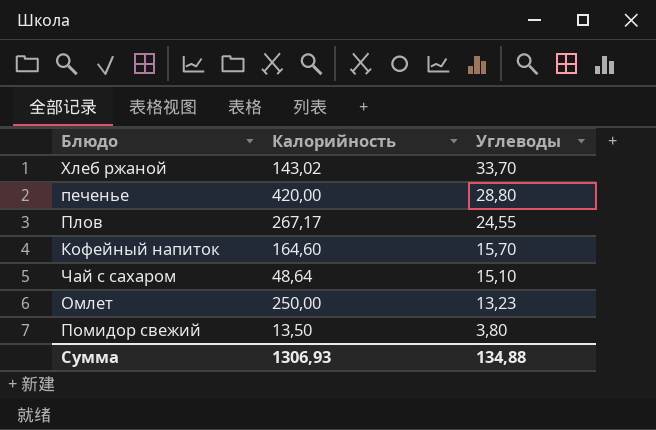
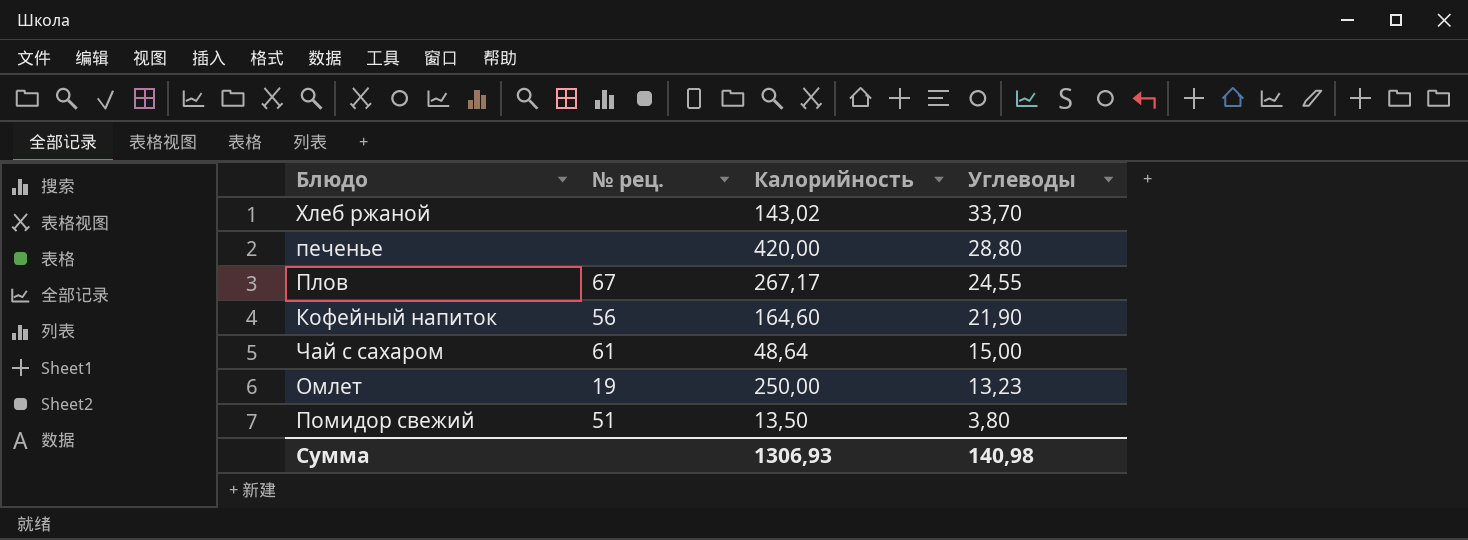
column № рец. | position: none -> 2
Кофейный напиток | Углеводы: 15,70 -> 21,90
Чай с сахаром | Углеводы: 15,10 -> 15,00
Сумма | Углеводы: 134,88 -> 140,98

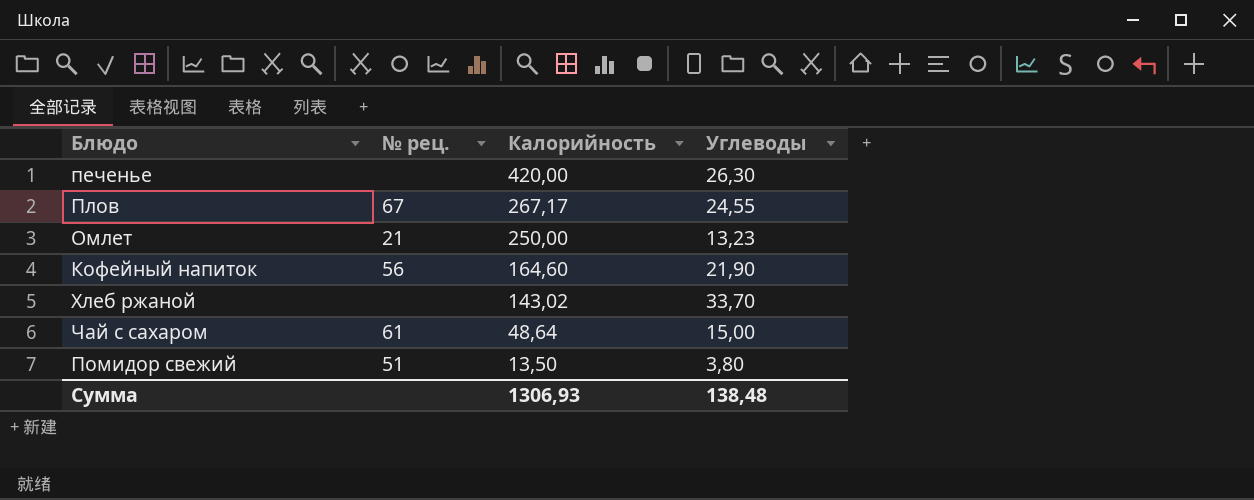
row order: Углеводы descending -> Калорийность descending
печенье | Углеводы: 28,80 -> 26,30
Омлет | № рец.: 19 -> 21
Сумма | Углеводы: 140,98 -> 138,48

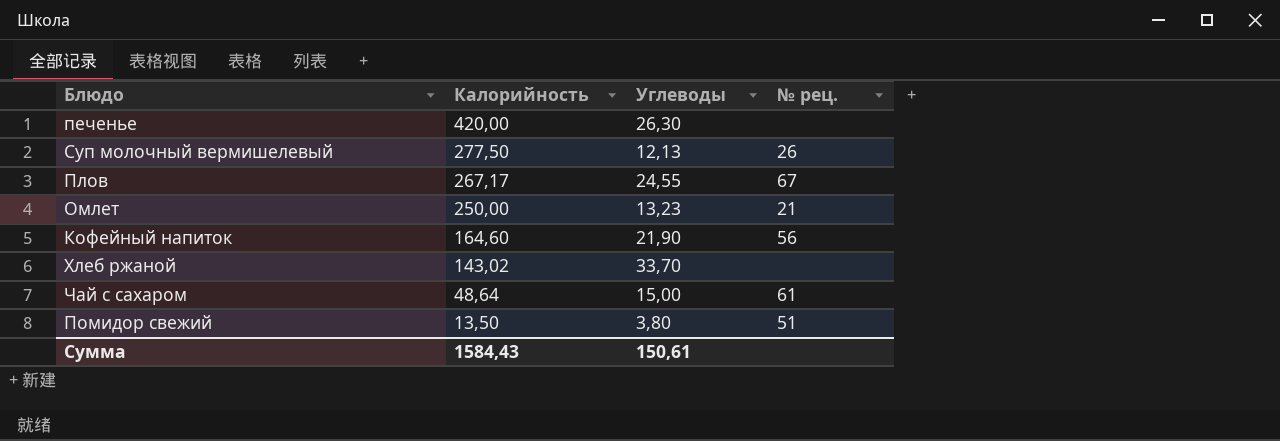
column № рец. | position: 2 -> 4
row Суп молочный вермишелевый: none -> 277,50 | 12,13 | 26
Сумма | Калорийность: 1306,93 -> 1584,43
Сумма | Углеводы: 138,48 -> 150,61

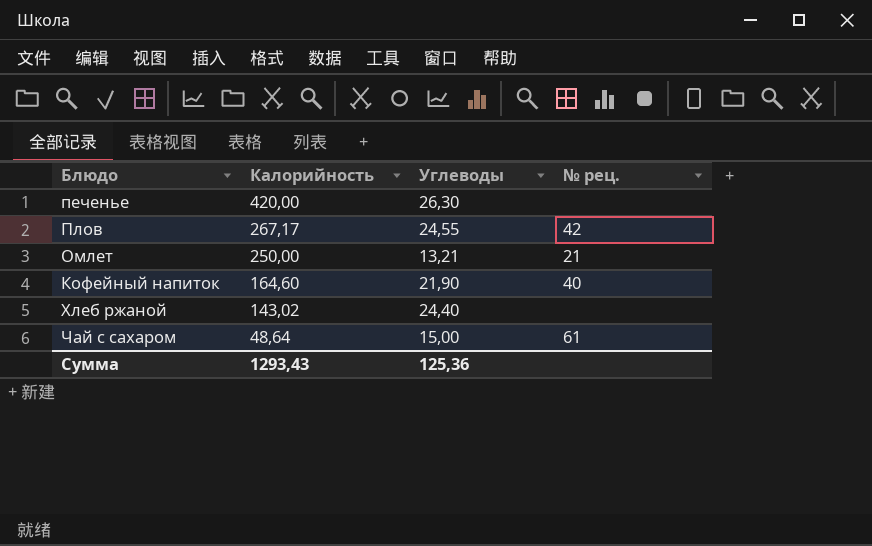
row Суп молочный вермишелевый: 277,50 | 12,13 | 26 -> none
row Помидор свежий: 13,50 | 3,80 | 51 -> none
Плов | № рец.: 67 -> 42
Омлет | Углеводы: 13,23 -> 13,21
Кофейный напиток | № рец.: 56 -> 40
Хлеб ржаной | Углеводы: 33,70 -> 24,40
Сумма | Калорийность: 1584,43 -> 1293,43
Сумма | Углеводы: 150,61 -> 125,36

